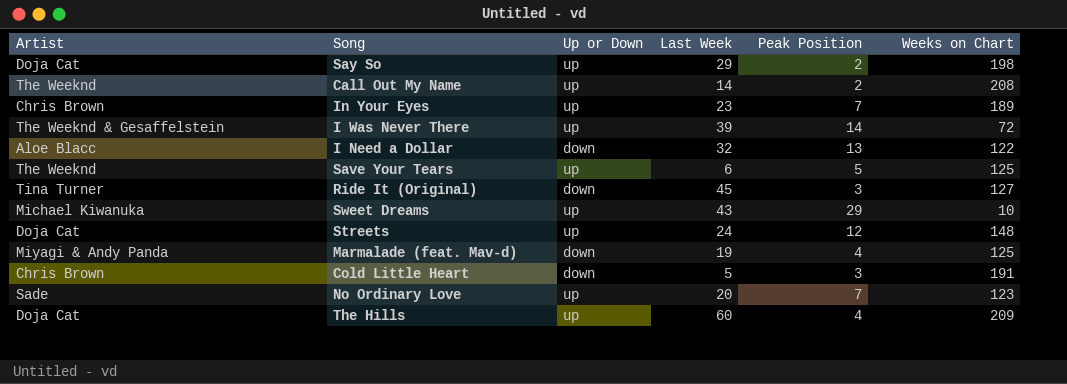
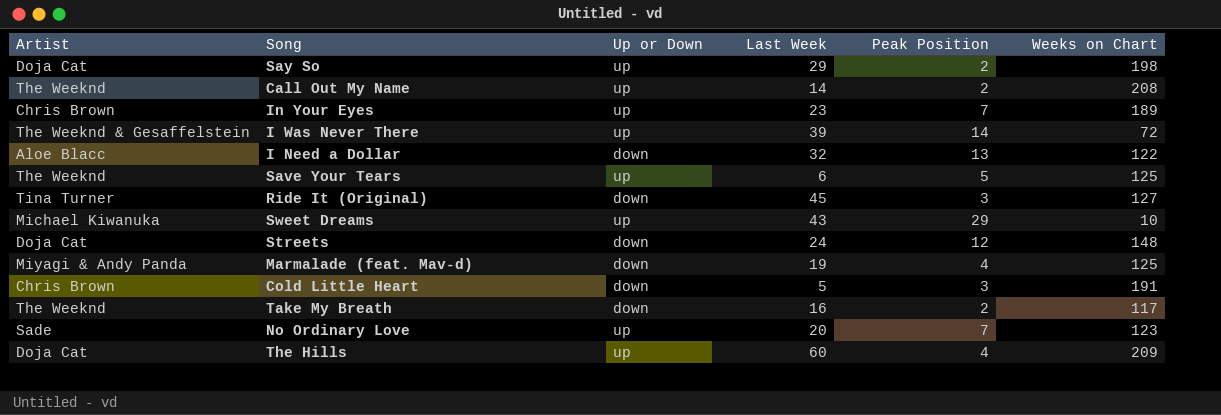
Streets | Up or Down: up -> down
row Take My Breath: none -> The Weeknd | down | 16 | 2 | 117

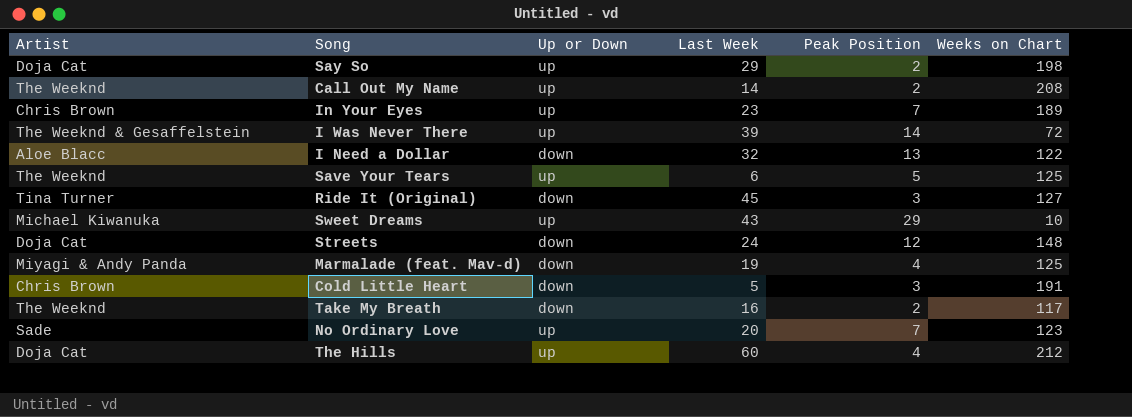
The Hills | Weeks on Chart: 209 -> 212

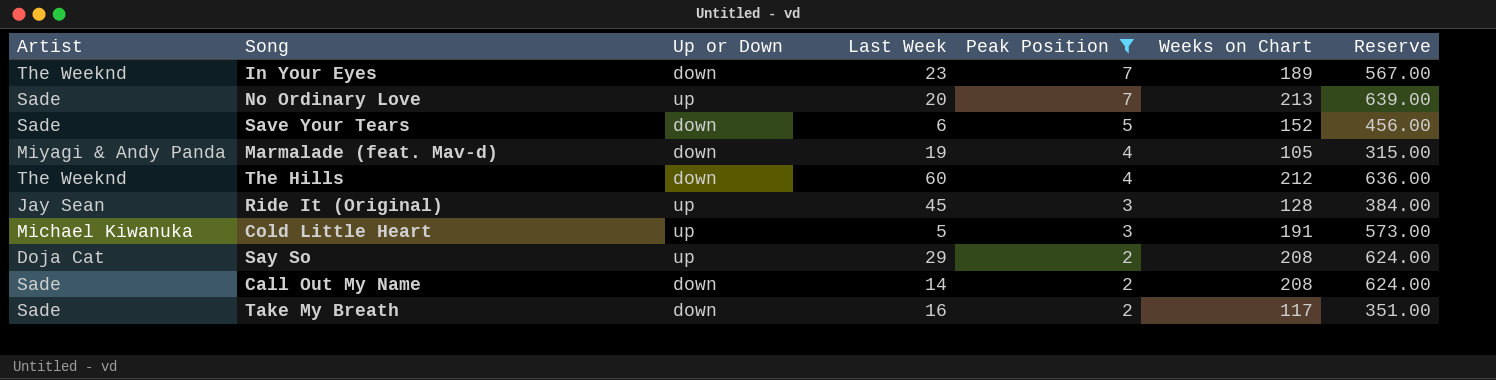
filter: none -> Peak Position <= 7
row order: none -> Peak Position descending
column Reserve | formula: none -> [Weeks on Chart] * 3
In Your Eyes | Artist: Chris Brown -> The Weeknd
In Your Eyes | Up or Down: up -> down
No Ordinary Love | Weeks on Chart: 123 -> 213
Save Your Tears | Artist: The Weeknd -> Sade
Save Your Tears | Up or Down: up -> down
Save Your Tears | Weeks on Chart: 125 -> 152
Marmalade (feat. Mav-d) | Weeks on Chart: 125 -> 105
The Hills | Artist: Doja Cat -> The Weeknd
The Hills | Up or Down: up -> down
Ride It (Original) | Artist: Tina Turner -> Jay Sean
Ride It (Original) | Up or Down: down -> up
Ride It (Original) | Weeks on Chart: 127 -> 128
Cold Little Heart | Artist: Chris Brown -> Michael Kiwanuka
Cold Little Heart | Up or Down: down -> up
Say So | Weeks on Chart: 198 -> 208
Call Out My Name | Artist: The Weeknd -> Sade
Call Out My Name | Up or Down: up -> down
Take My Breath | Artist: The Weeknd -> Sade

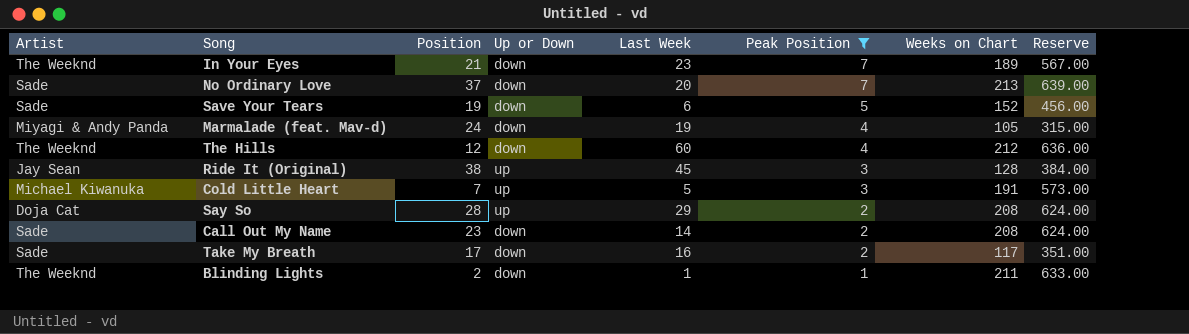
column Position | position: none -> 3
No Ordinary Love | Up or Down: up -> down
row Blinding Lights: none -> The Weeknd | 2 | down | 1 | 1 | 211 | 633.00

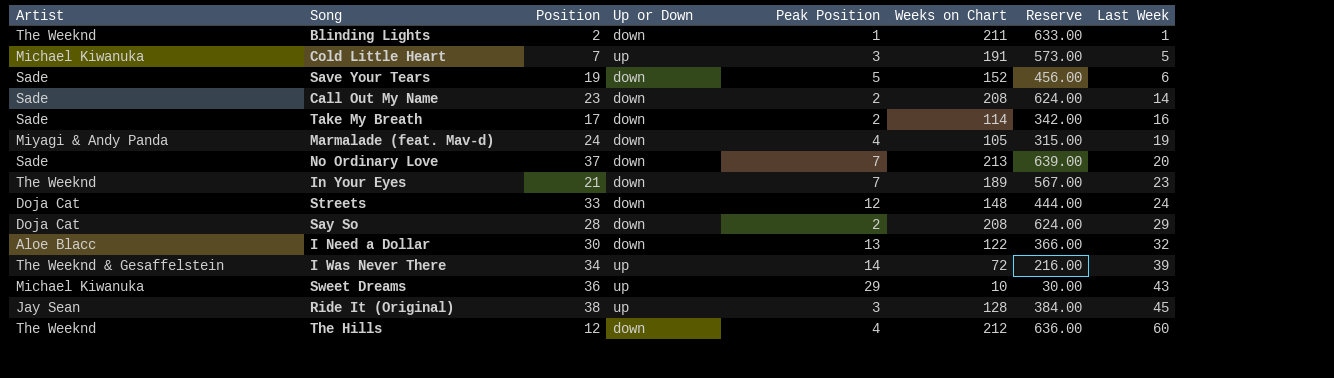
filter: Peak Position <= 7 -> none
row order: Peak Position descending -> Last Week ascending
column Last Week | position: 5 -> 8
Take My Breath | Weeks on Chart: 117 -> 114
Take My Breath | Reserve: 351.00 -> 342.00
Say So | Up or Down: up -> down

